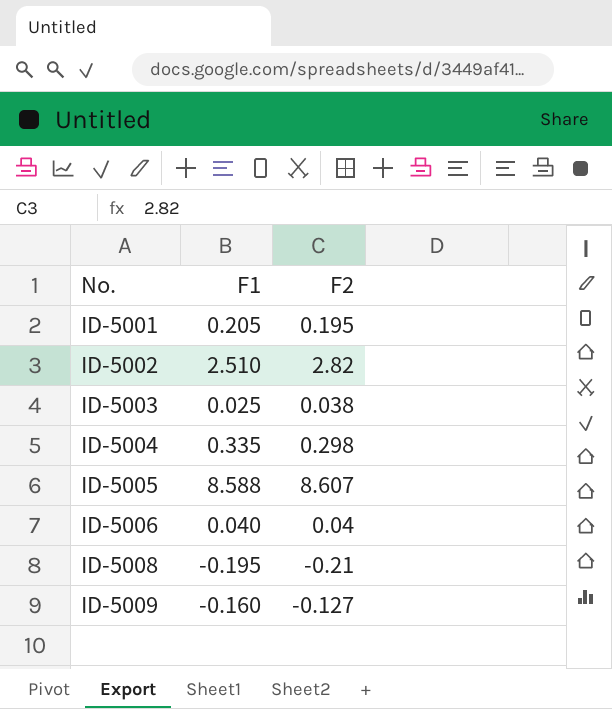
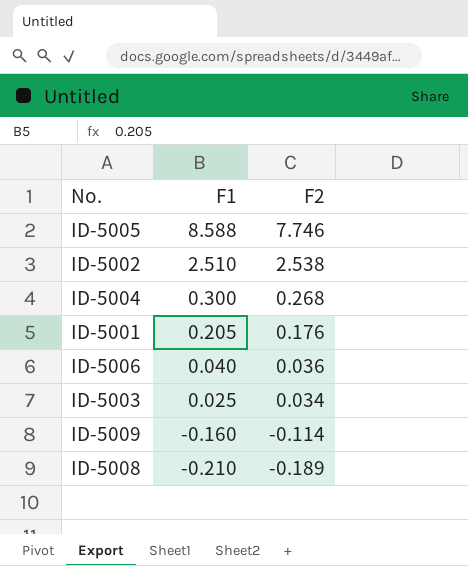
row order: No. ascending -> F1 descending
ID-5005 | F2: 8.607 -> 7.746
ID-5002 | F2: 2.82 -> 2.538
ID-5004 | F1: 0.335 -> 0.300
ID-5004 | F2: 0.298 -> 0.268
ID-5001 | F2: 0.195 -> 0.176
ID-5006 | F2: 0.04 -> 0.036
ID-5003 | F2: 0.038 -> 0.034
ID-5009 | F2: -0.127 -> -0.114
ID-5008 | F1: -0.195 -> -0.210
ID-5008 | F2: -0.21 -> -0.189

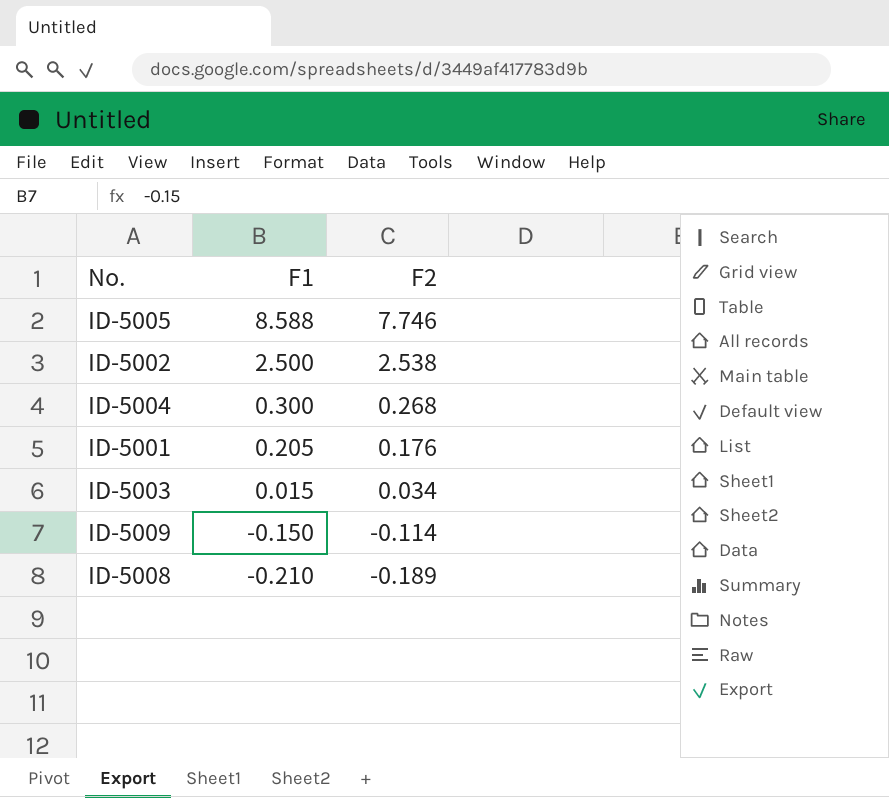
row ID-5006: 0.040 | 0.036 -> none
ID-5002 | F1: 2.510 -> 2.500
ID-5003 | F1: 0.025 -> 0.015
ID-5009 | F1: -0.160 -> -0.150

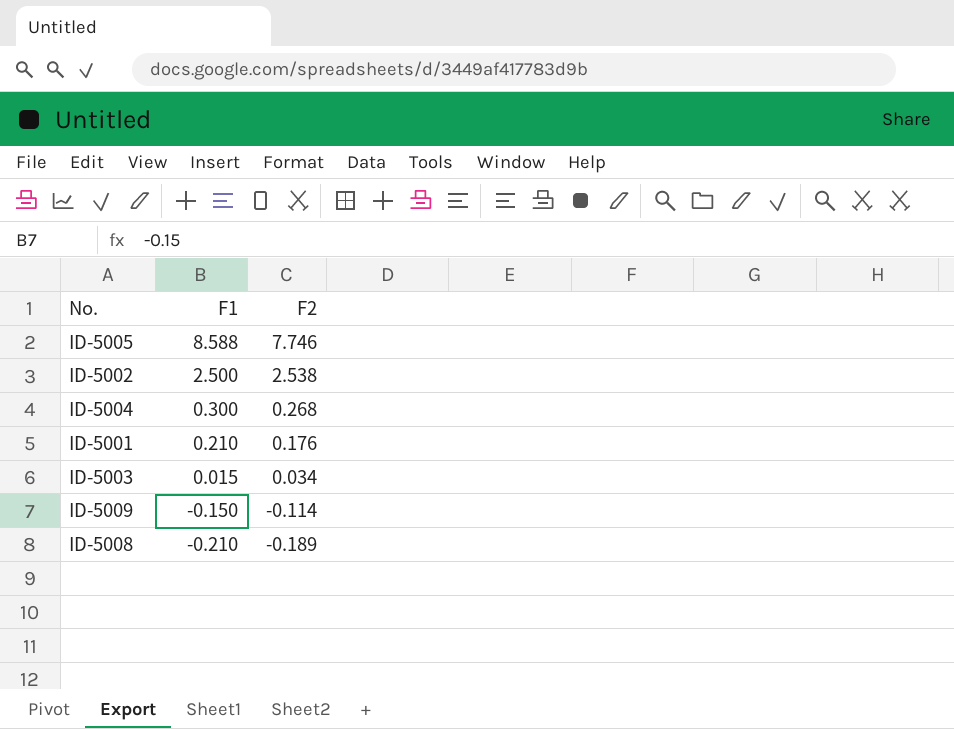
ID-5001 | F1: 0.205 -> 0.210

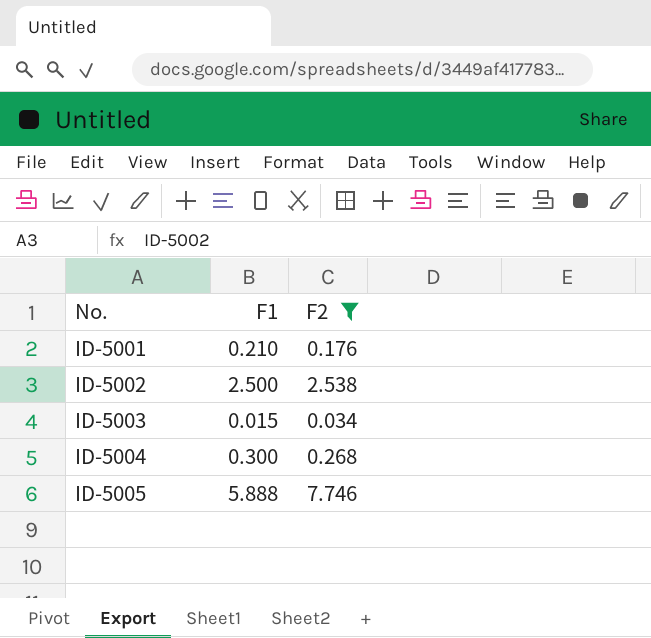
filter: none -> F2 >= 0.034
row order: F1 descending -> No. ascending
ID-5005 | F1: 8.588 -> 5.888

